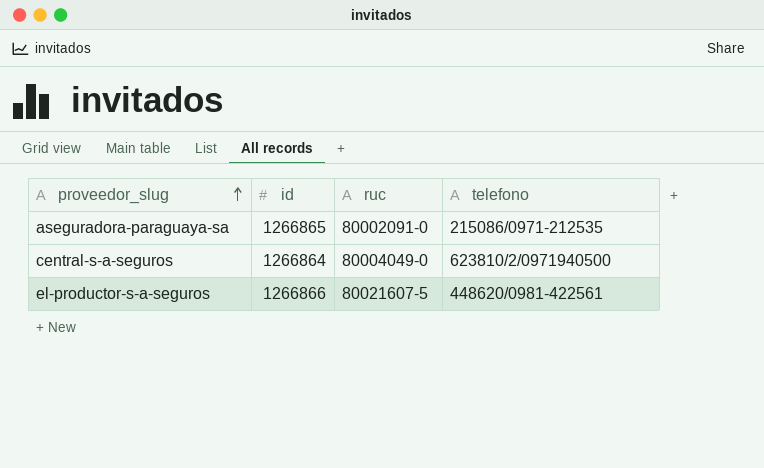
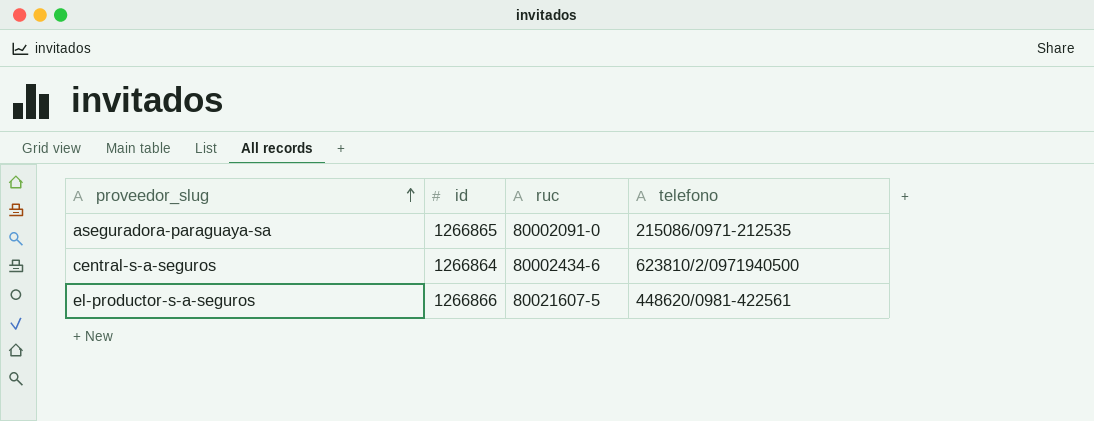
central-s-a-seguros | ruc: 80004049-0 -> 80002434-6

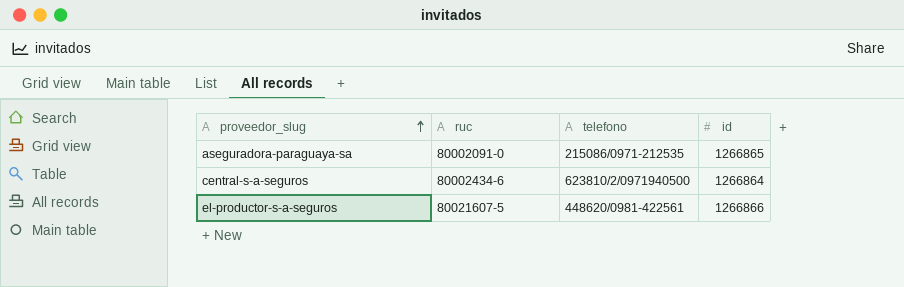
column id | position: 2 -> 4

